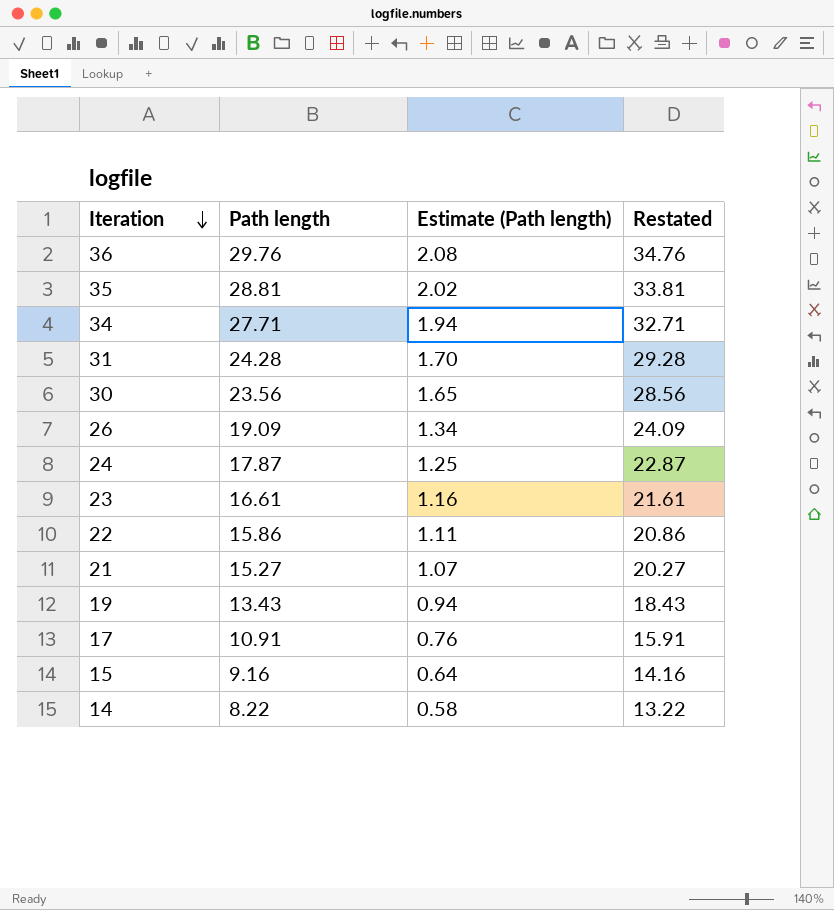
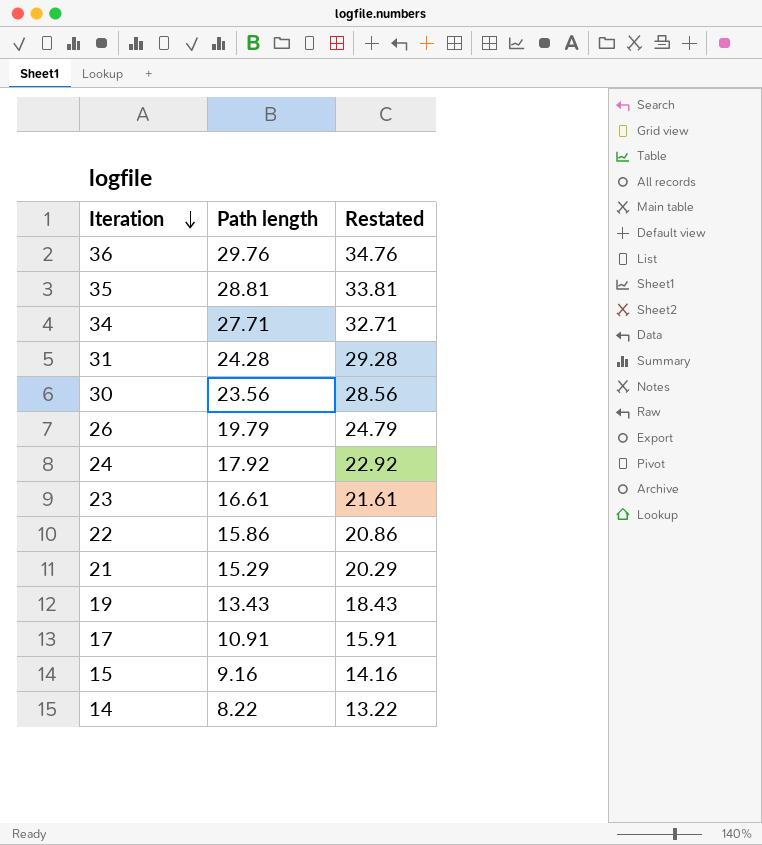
column Estimate (Path length) | formula: [Path length] * 0.07 -> none
26 | Path length: 19.09 -> 19.79
26 | Restated: 24.09 -> 24.79
24 | Path length: 17.87 -> 17.92
24 | Restated: 22.87 -> 22.92
21 | Path length: 15.27 -> 15.29
21 | Restated: 20.27 -> 20.29

